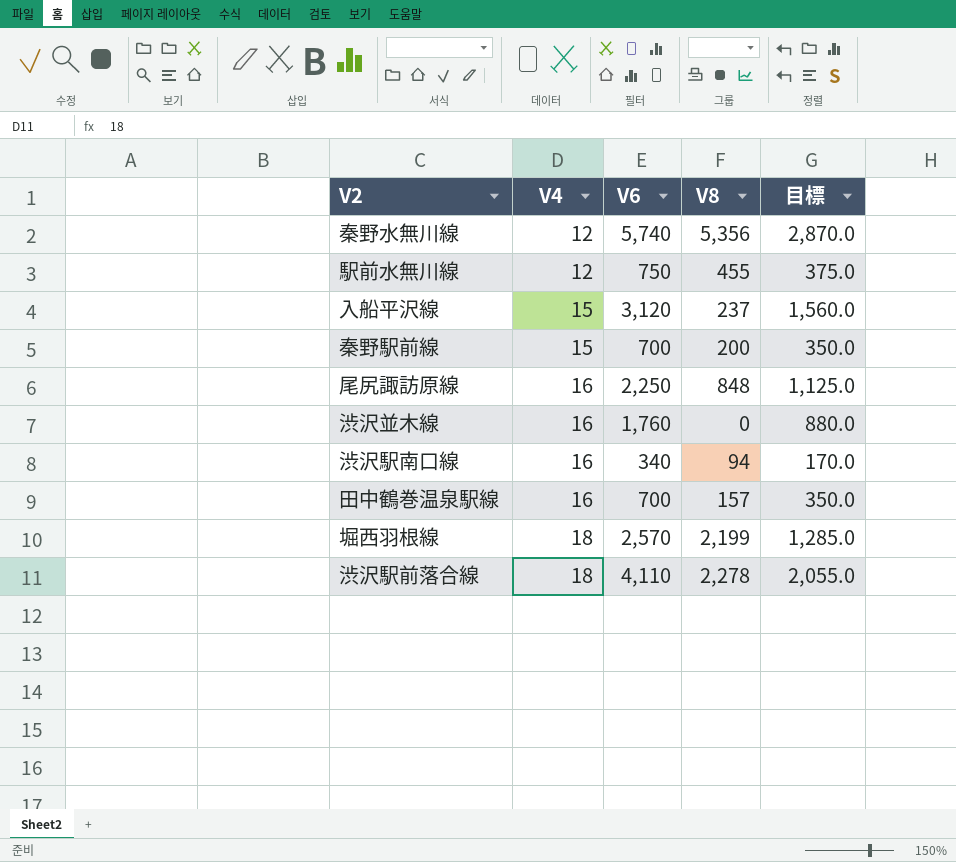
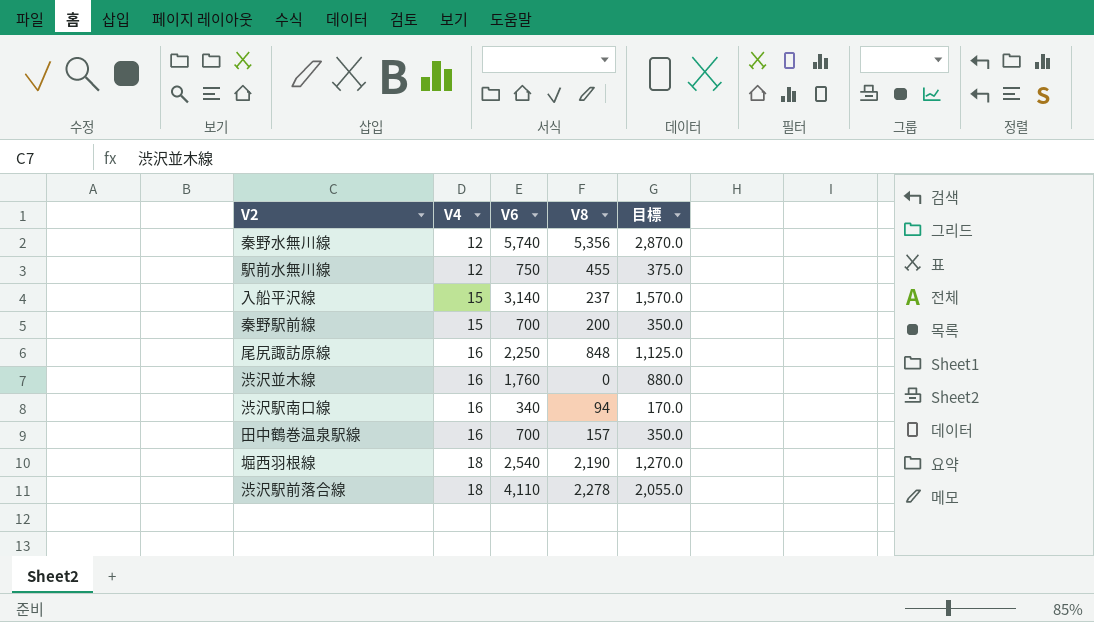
入船平沢線 | V6: 3,120 -> 3,140
入船平沢線 | 目標: 1,560.0 -> 1,570.0
堀西羽根線 | V6: 2,570 -> 2,540
堀西羽根線 | V8: 2,199 -> 2,190
堀西羽根線 | 目標: 1,285.0 -> 1,270.0

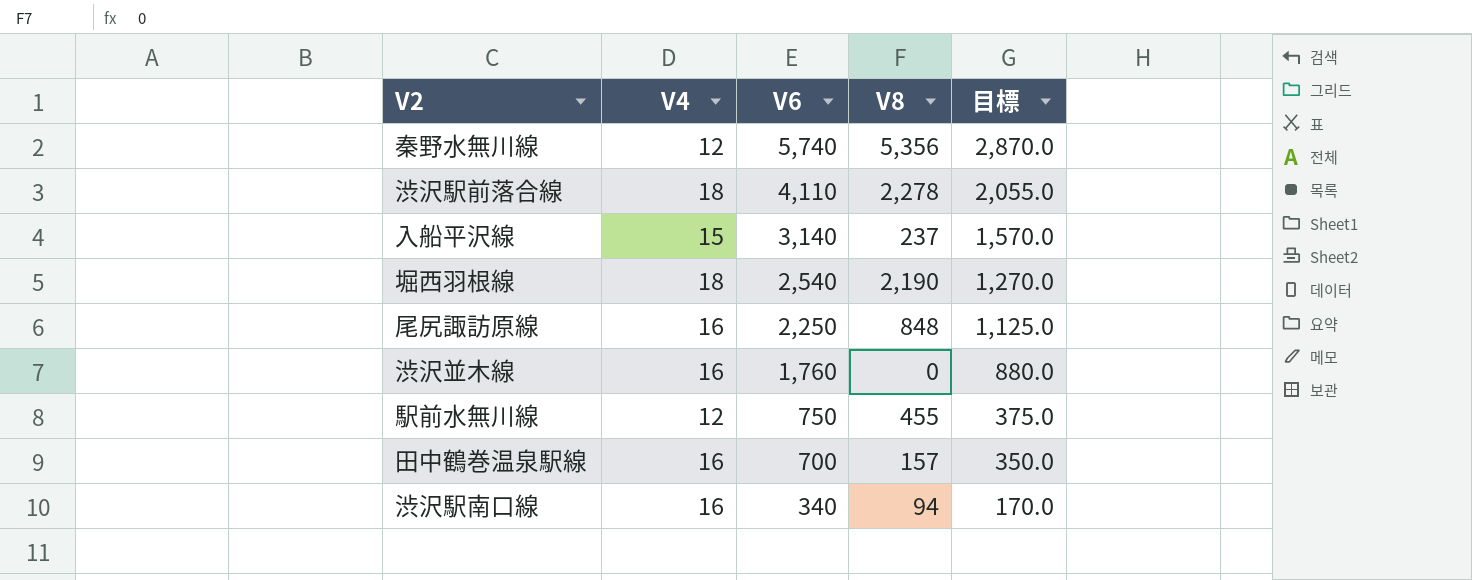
row order: V4 ascending -> V6 descending
row 秦野駅前線: 15 | 700 | 200 | 350.0 -> none

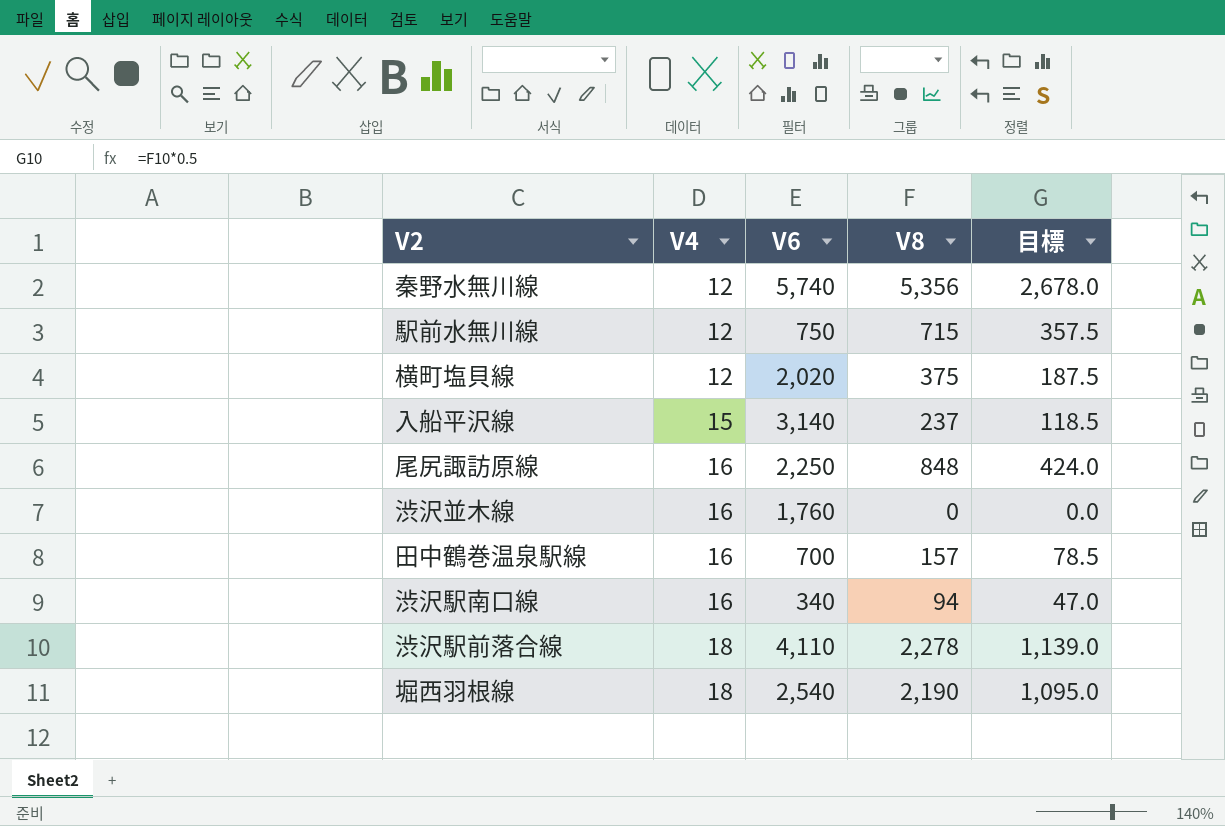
row order: V6 descending -> V4 ascending
column 目標 | formula: [V6] * 0.5 -> [V8] * 0.5
駅前水無川線 | V8: 455 -> 715
row 横町塩貝線: none -> 12 | 2,020 | 375 | 187.5

